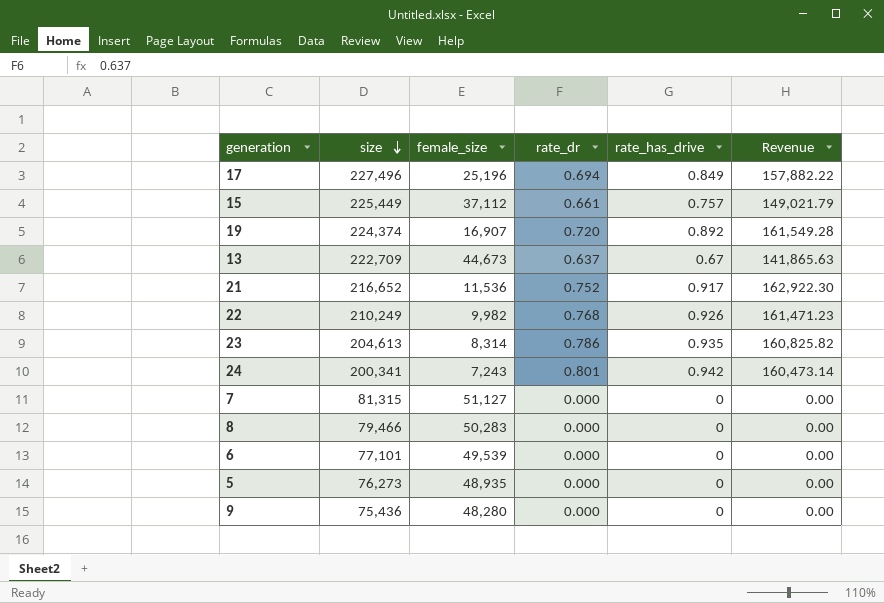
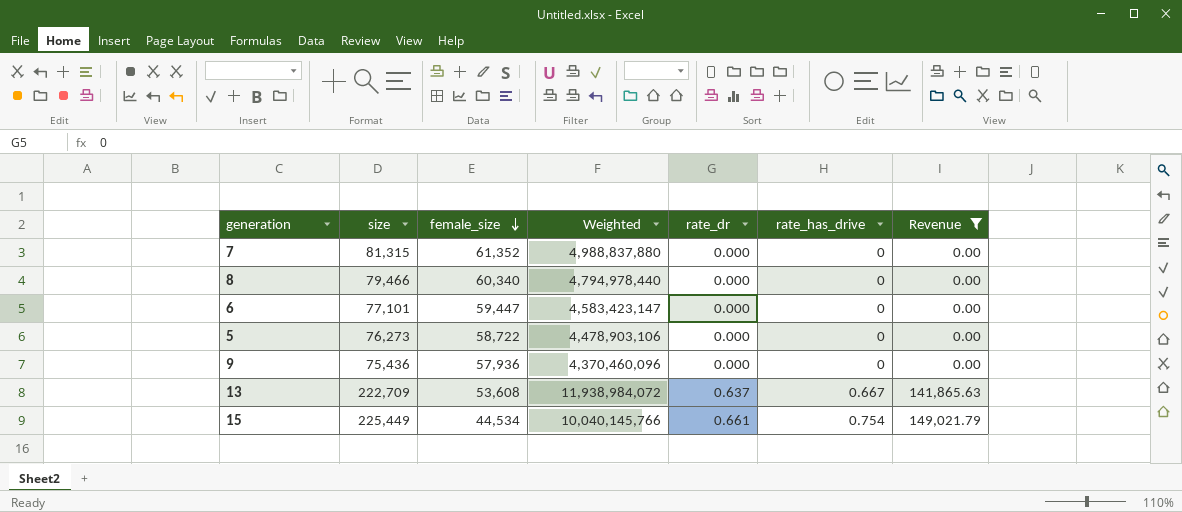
filter: none -> Revenue <= 149,021.79
row order: size descending -> female_size descending
column Weighted | formula: none -> [size] * [female_size]
7 | female_size: 51,127 -> 61,352
8 | female_size: 50,283 -> 60,340
6 | female_size: 49,539 -> 59,447
5 | female_size: 48,935 -> 58,722
9 | female_size: 48,280 -> 57,936
13 | female_size: 44,673 -> 53,608
13 | rate_has_drive: 0.67 -> 0.667
15 | female_size: 37,112 -> 44,534
15 | rate_has_drive: 0.757 -> 0.754

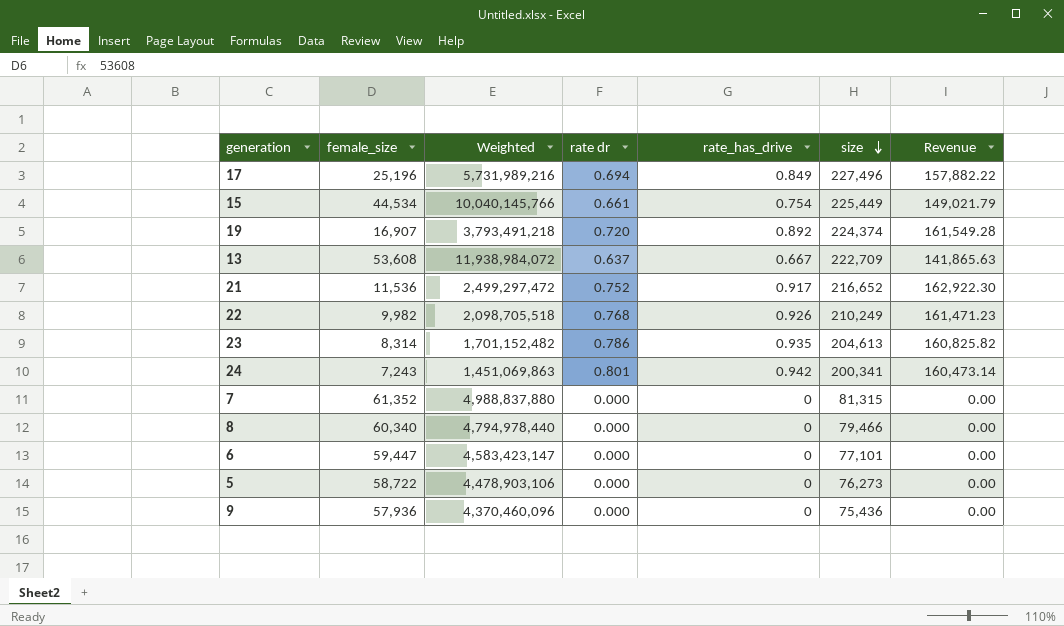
filter: Revenue <= 149,021.79 -> none
row order: female_size descending -> size descending
column name: rate_dr -> rate dr
column size | position: 2 -> 6

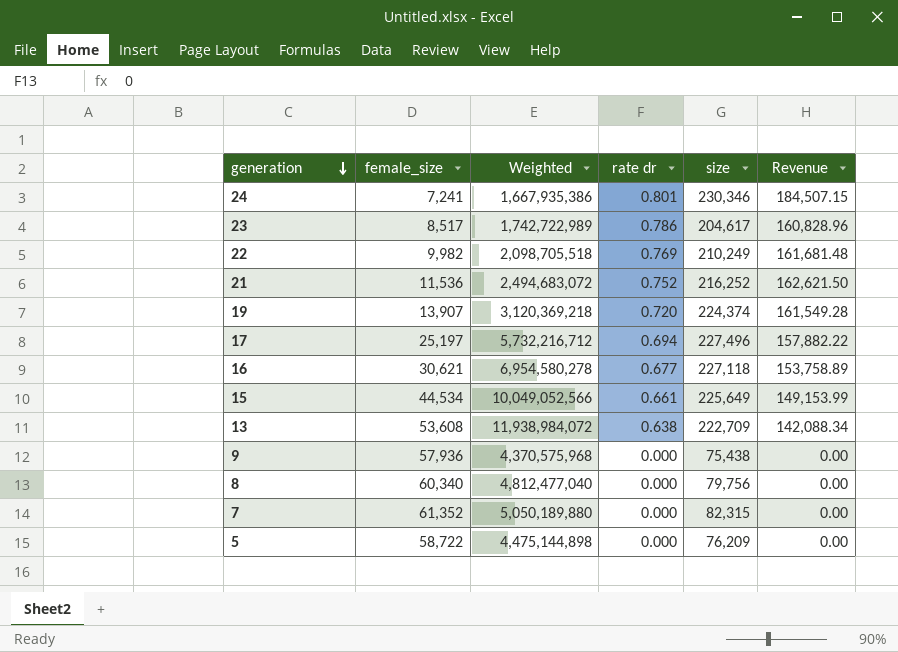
row order: size descending -> generation descending
column rate_has_drive | position: 5 -> none
row 6: 59,447 | 4,583,423,147 | 0.000 | 0 | 77,101 | 0.00 -> none
24 | female_size: 7,243 -> 7,241
24 | Weighted: 1,451,069,863 -> 1,667,935,386
24 | size: 200,341 -> 230,346
24 | Revenue: 160,473.14 -> 184,507.15
23 | female_size: 8,314 -> 8,517
23 | Weighted: 1,701,152,482 -> 1,742,722,989
23 | size: 204,613 -> 204,617
23 | Revenue: 160,825.82 -> 160,828.96
22 | rate dr: 0.768 -> 0.769
22 | Revenue: 161,471.23 -> 161,681.48
21 | Weighted: 2,499,297,472 -> 2,494,683,072
21 | size: 216,652 -> 216,252
21 | Revenue: 162,922.30 -> 162,621.50
19 | female_size: 16,907 -> 13,907
19 | Weighted: 3,793,491,218 -> 3,120,369,218
17 | female_size: 25,196 -> 25,197
17 | Weighted: 5,731,989,216 -> 5,732,216,712
row 16: none -> 30,621 | 6,954,580,278 | 0.677 | 227,118 | 153,758.89
15 | Weighted: 10,040,145,766 -> 10,049,052,566
15 | size: 225,449 -> 225,649
15 | Revenue: 149,021.79 -> 149,153.99
13 | rate dr: 0.637 -> 0.638
13 | Revenue: 141,865.63 -> 142,088.34
9 | Weighted: 4,370,460,096 -> 4,370,575,968
9 | size: 75,436 -> 75,438
8 | Weighted: 4,794,978,440 -> 4,812,477,040
8 | size: 79,466 -> 79,756
7 | Weighted: 4,988,837,880 -> 5,050,189,880
7 | size: 81,315 -> 82,315
5 | Weighted: 4,478,903,106 -> 4,475,144,898
5 | size: 76,273 -> 76,209

